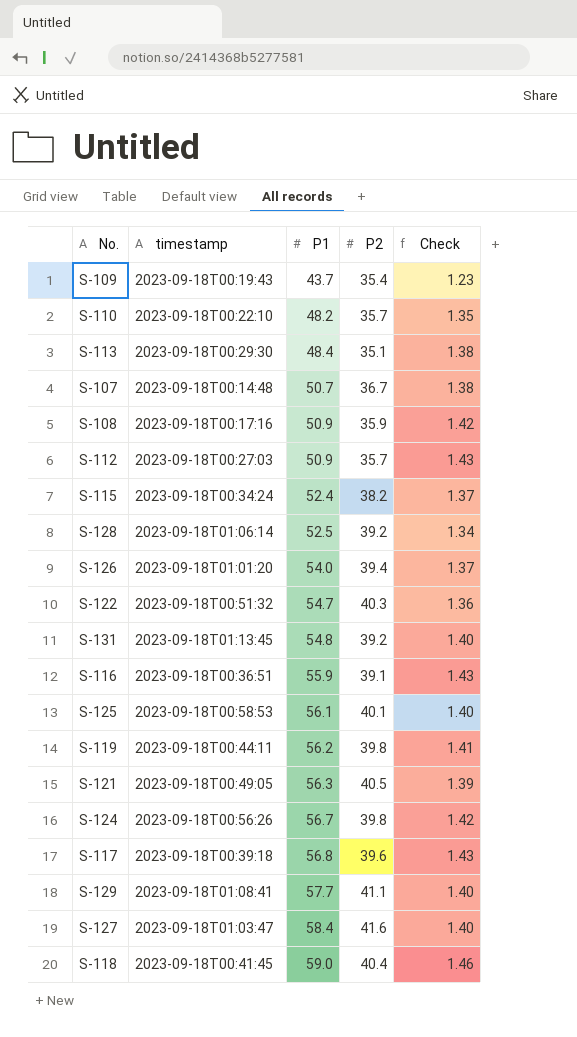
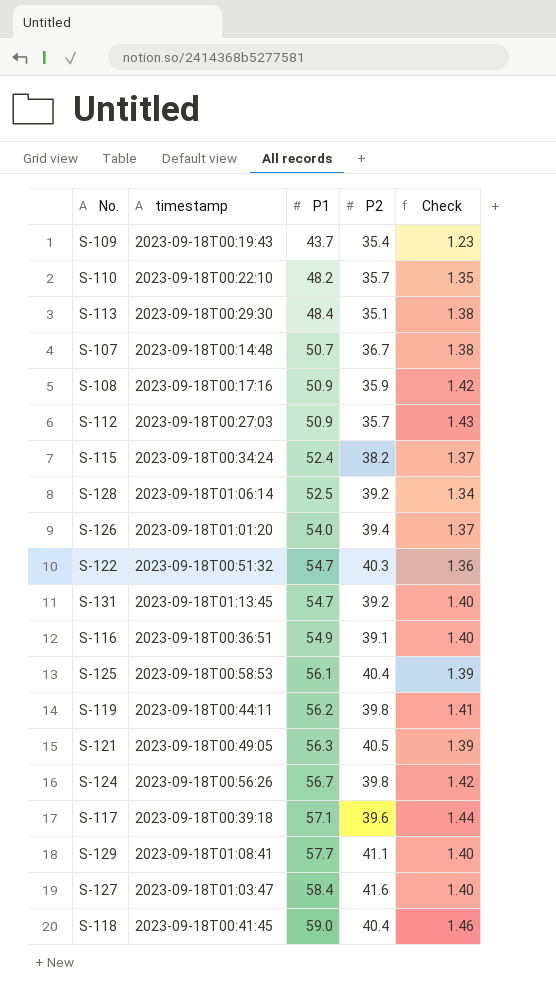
S-131 | P1: 54.8 -> 54.7
S-116 | P1: 55.9 -> 54.9
S-116 | Check: 1.43 -> 1.40
S-125 | P2: 40.1 -> 40.4
S-125 | Check: 1.40 -> 1.39
S-117 | P1: 56.8 -> 57.1
S-117 | Check: 1.43 -> 1.44

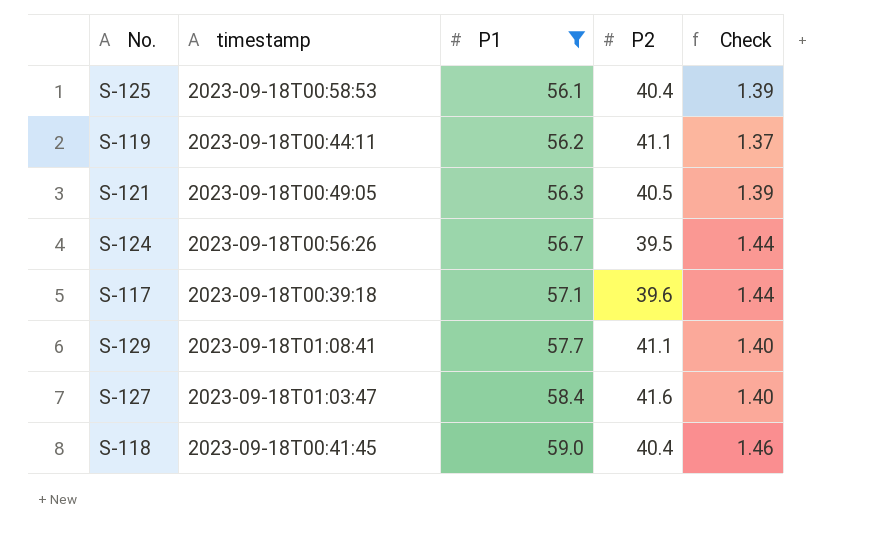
filter: none -> P1 >= 56.1
S-119 | P2: 39.8 -> 41.1
S-119 | Check: 1.41 -> 1.37
S-124 | P2: 39.8 -> 39.5
S-124 | Check: 1.42 -> 1.44

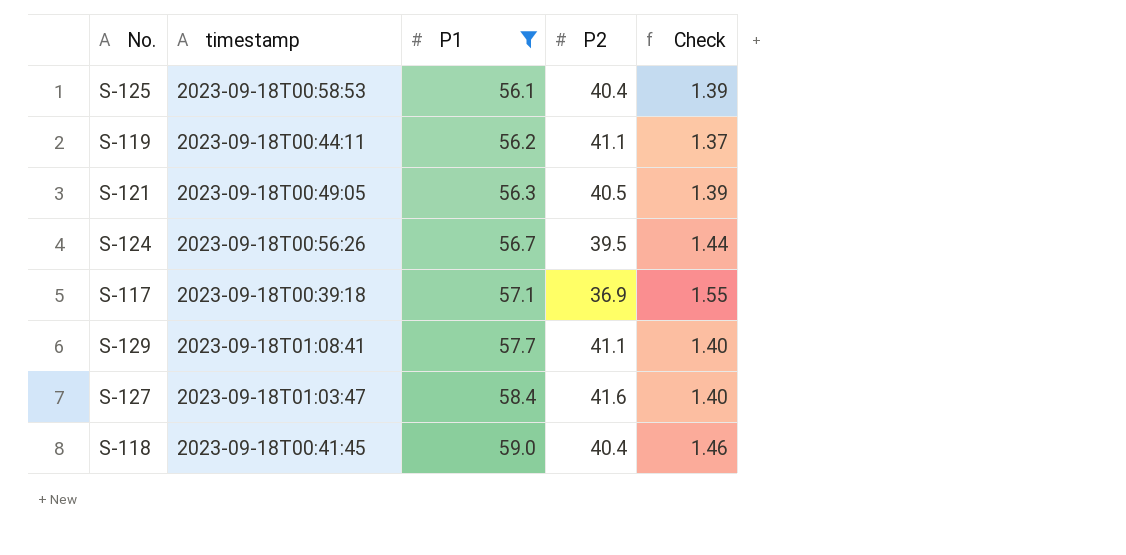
S-117 | P2: 39.6 -> 36.9
S-117 | Check: 1.44 -> 1.55

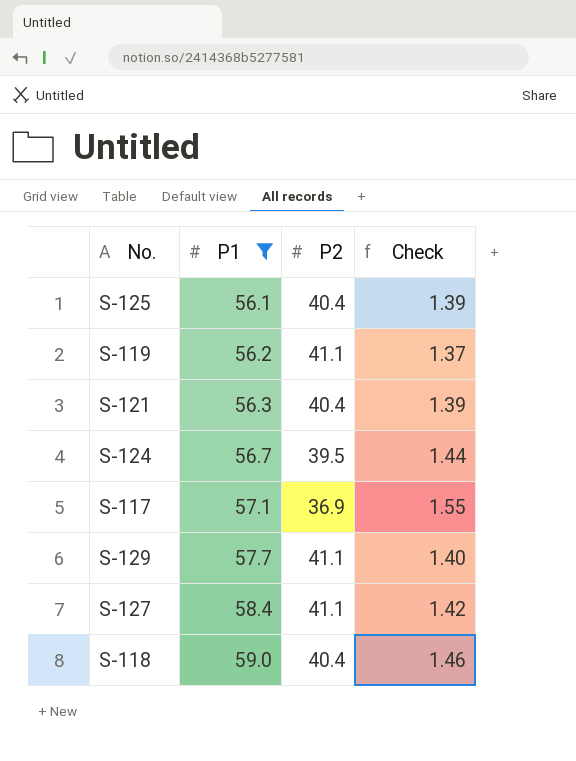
column timestamp | position: 2 -> none
S-121 | P2: 40.5 -> 40.4
S-127 | P2: 41.6 -> 41.1
S-127 | Check: 1.40 -> 1.42

